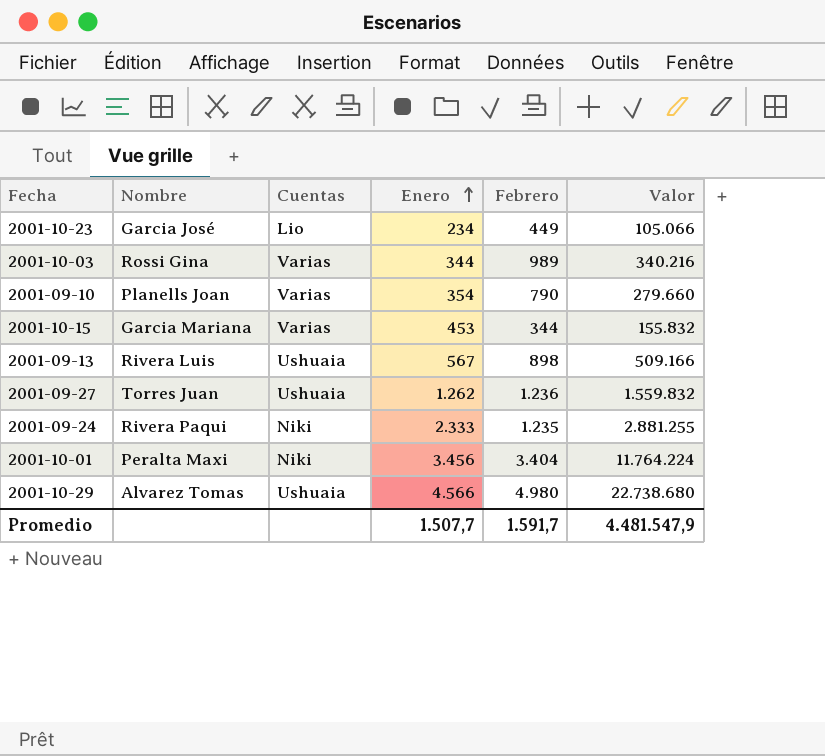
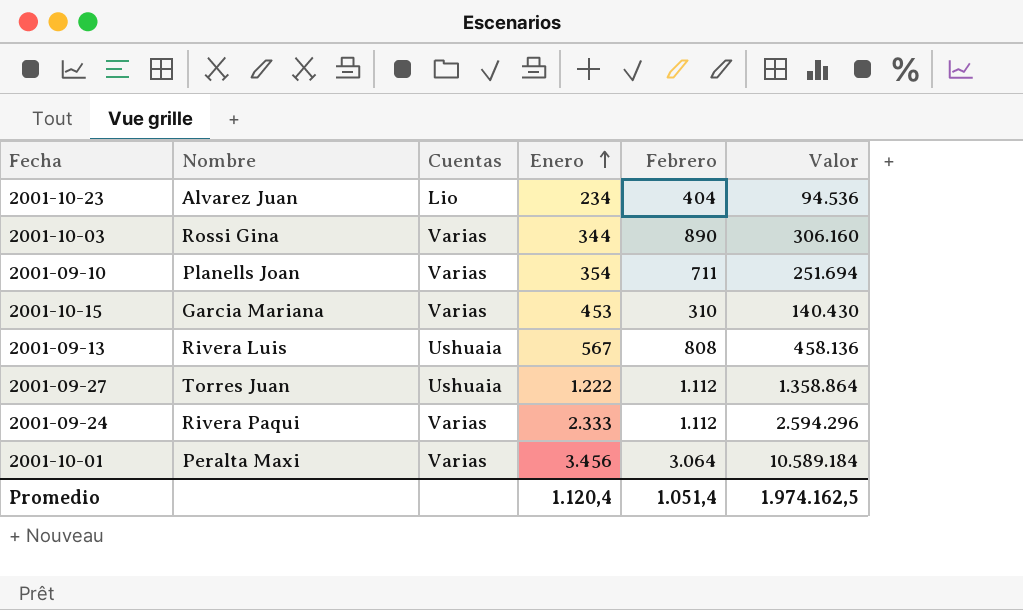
row 2001-10-29: Alvarez Tomas | Ushuaia | 4.566 | 4.980 | 22.738.680 -> none
2001-10-23 | Nombre: Garcia José -> Alvarez Juan
2001-10-23 | Febrero: 449 -> 404
2001-10-23 | Valor: 105.066 -> 94.536
2001-10-03 | Febrero: 989 -> 890
2001-10-03 | Valor: 340.216 -> 306.160
2001-09-10 | Febrero: 790 -> 711
2001-09-10 | Valor: 279.660 -> 251.694
2001-10-15 | Febrero: 344 -> 310
2001-10-15 | Valor: 155.832 -> 140.430
2001-09-13 | Febrero: 898 -> 808
2001-09-13 | Valor: 509.166 -> 458.136
2001-09-27 | Enero: 1.262 -> 1.222
2001-09-27 | Febrero: 1.236 -> 1.112
2001-09-27 | Valor: 1.559.832 -> 1.358.864
2001-09-24 | Cuentas: Niki -> Varias
2001-09-24 | Febrero: 1.235 -> 1.112
2001-09-24 | Valor: 2.881.255 -> 2.594.296
2001-10-01 | Cuentas: Niki -> Varias
2001-10-01 | Febrero: 3.404 -> 3.064
2001-10-01 | Valor: 11.764.224 -> 10.589.184
Promedio | Enero: 1.507,7 -> 1.120,4
Promedio | Febrero: 1.591,7 -> 1.051,4
Promedio | Valor: 4.481.547,9 -> 1.974.162,5

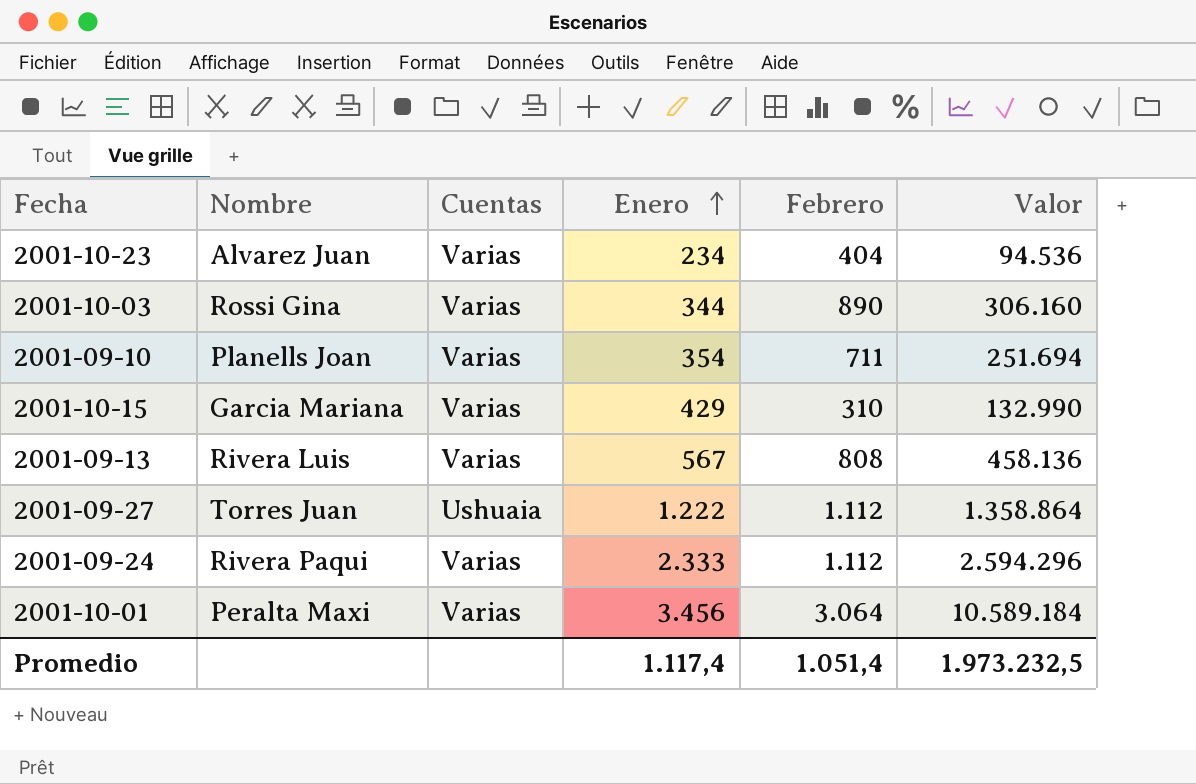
2001-10-23 | Cuentas: Lio -> Varias
2001-10-15 | Enero: 453 -> 429
2001-10-15 | Valor: 140.430 -> 132.990
2001-09-13 | Cuentas: Ushuaia -> Varias
Promedio | Enero: 1.120,4 -> 1.117,4
Promedio | Valor: 1.974.162,5 -> 1.973.232,5

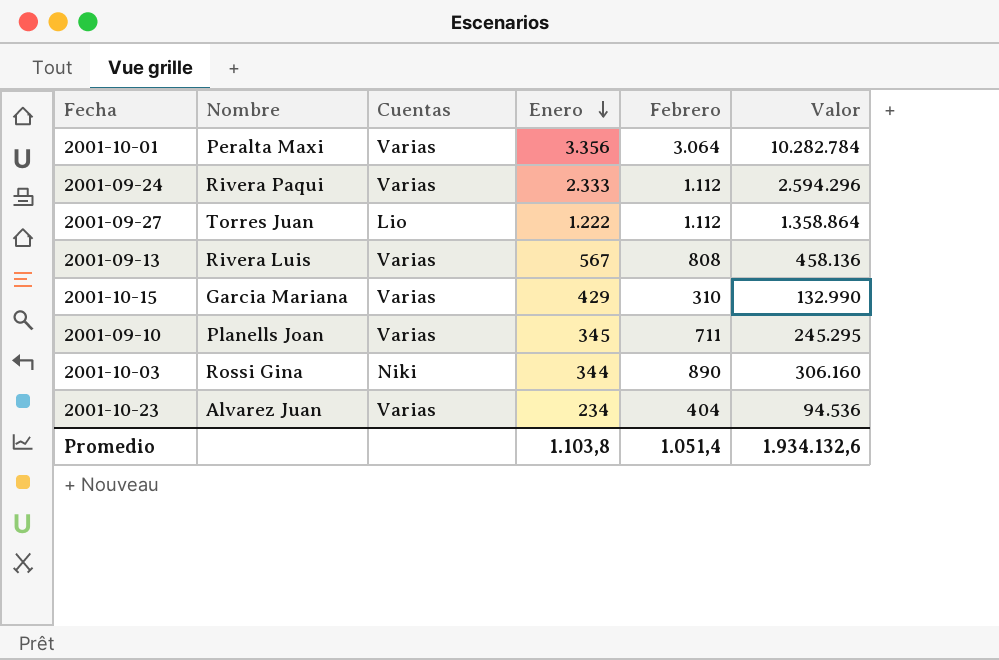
row order: Enero ascending -> Enero descending
2001-10-01 | Enero: 3.456 -> 3.356
2001-10-01 | Valor: 10.589.184 -> 10.282.784
2001-09-27 | Cuentas: Ushuaia -> Lio
2001-09-10 | Enero: 354 -> 345
2001-09-10 | Valor: 251.694 -> 245.295
2001-10-03 | Cuentas: Varias -> Niki
Promedio | Enero: 1.117,4 -> 1.103,8
Promedio | Valor: 1.973.232,5 -> 1.934.132,6

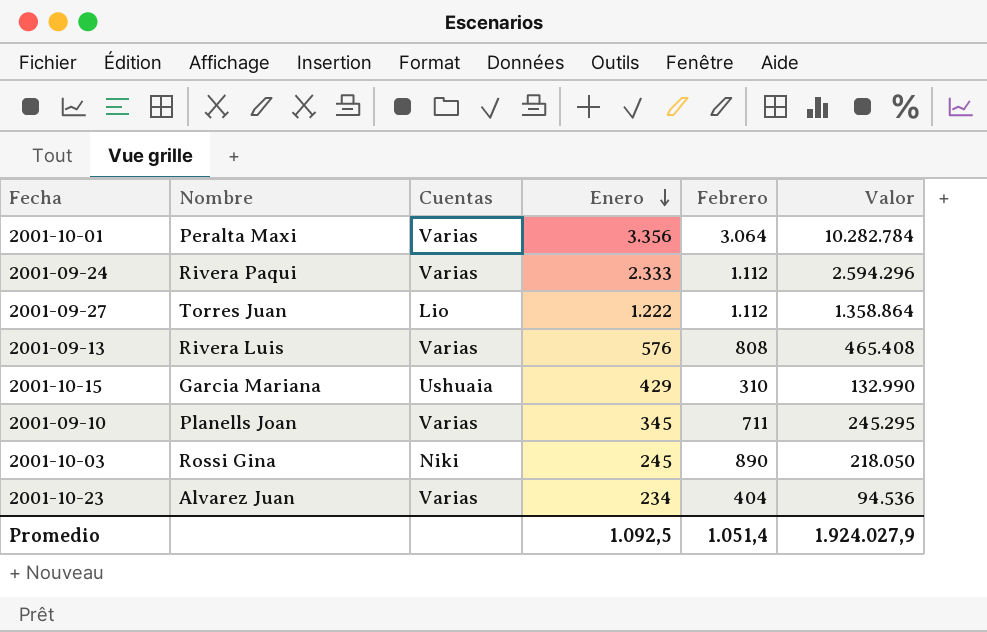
2001-09-13 | Enero: 567 -> 576
2001-09-13 | Valor: 458.136 -> 465.408
2001-10-15 | Cuentas: Varias -> Ushuaia
2001-10-03 | Enero: 344 -> 245
2001-10-03 | Valor: 306.160 -> 218.050
Promedio | Enero: 1.103,8 -> 1.092,5
Promedio | Valor: 1.934.132,6 -> 1.924.027,9

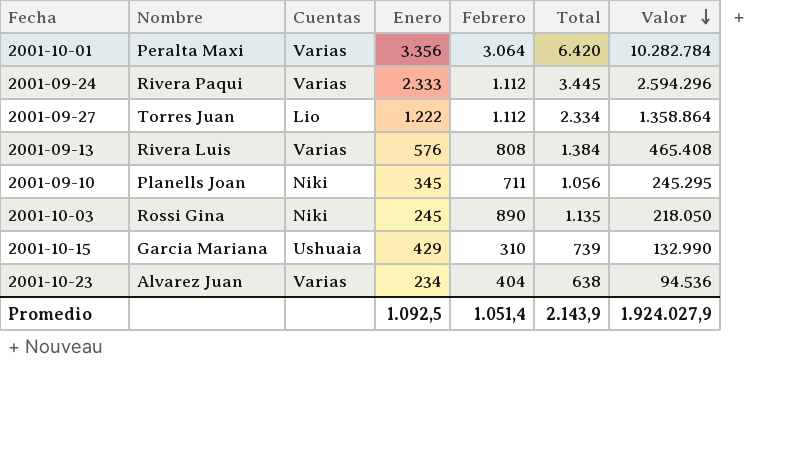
row order: Enero descending -> Valor descending
column Total | formula: none -> [Enero] + [Febrero]
2001-09-10 | Cuentas: Varias -> Niki

